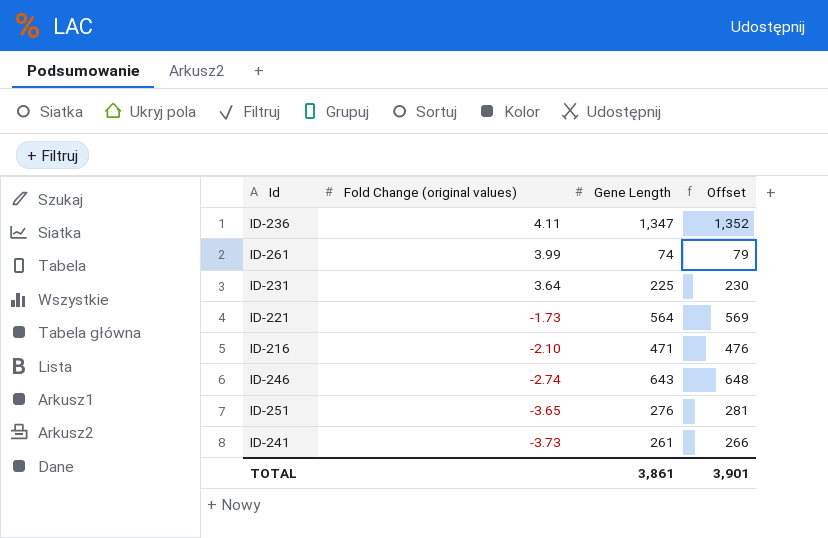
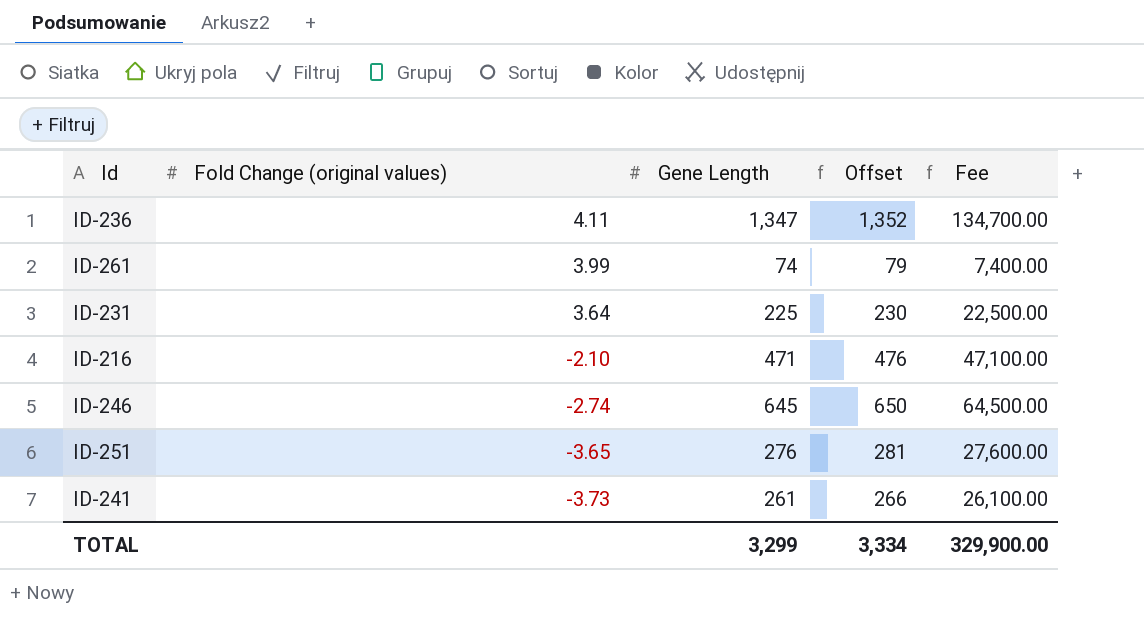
column Fee | formula: none -> [Gene Length] * 100
row ID-221: -1.73 | 564 | 569 -> none
ID-246 | Gene Length: 643 -> 645
ID-246 | Offset: 648 -> 650
TOTAL | Gene Length: 3,861 -> 3,299
TOTAL | Offset: 3,901 -> 3,334

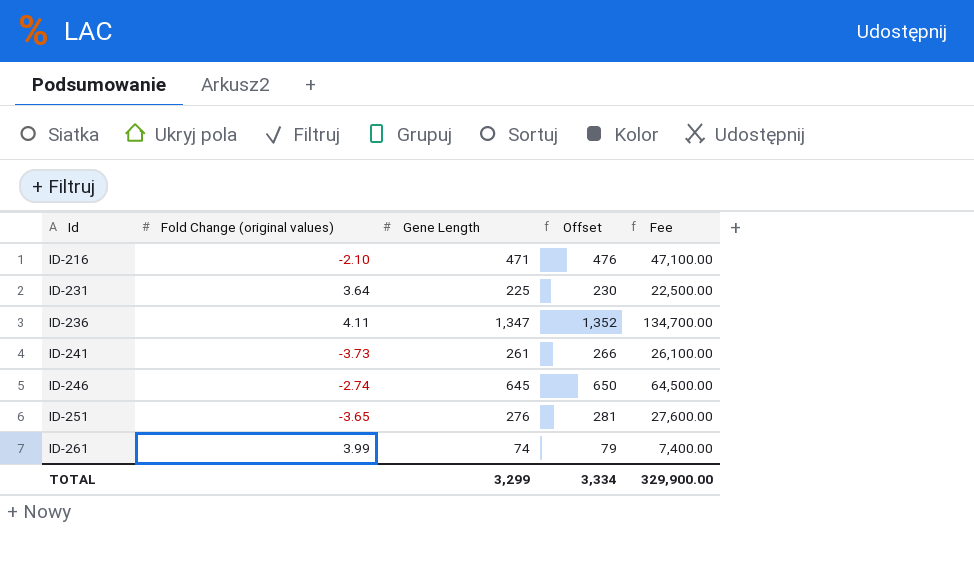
row order: Fold Change (original values) descending -> Id ascending

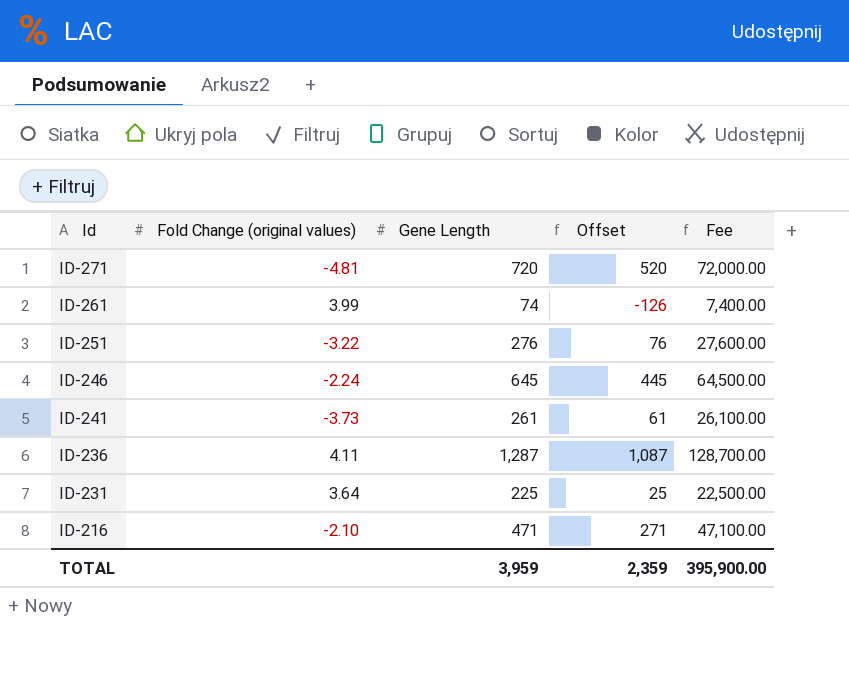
row order: Id ascending -> Id descending
column Offset | formula: [Gene Length] + 5 -> [Gene Length] - 200
row ID-271: none -> -4.81 | 720 | 520 | 72,000.00
ID-251 | Fold Change (original values): -3.65 -> -3.22
ID-246 | Fold Change (original values): -2.74 -> -2.24
ID-236 | Gene Length: 1,347 -> 1,287
ID-236 | Fee: 134,700.00 -> 128,700.00
TOTAL | Gene Length: 3,299 -> 3,959
TOTAL | Offset: 3,334 -> 2,359
TOTAL | Fee: 329,900.00 -> 395,900.00

